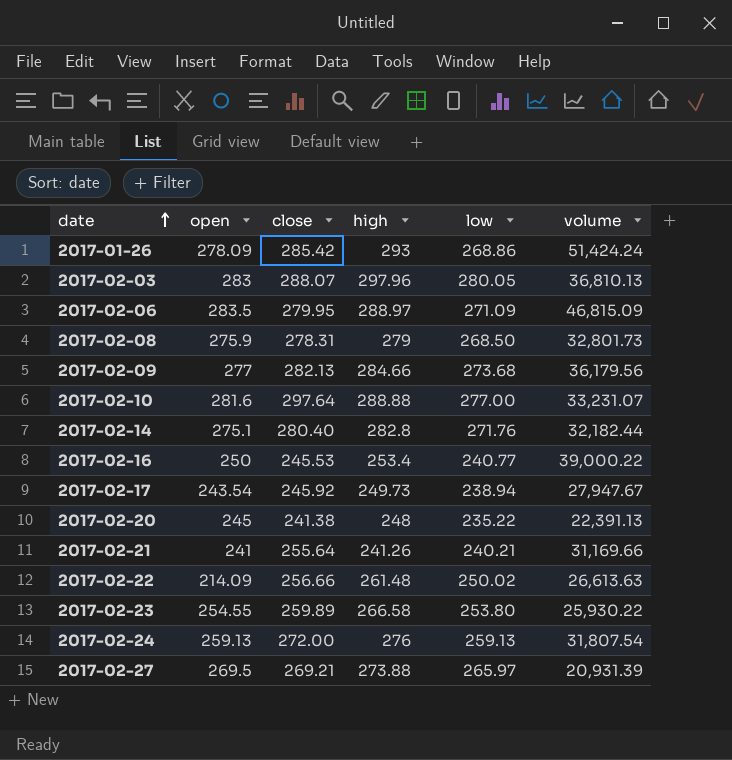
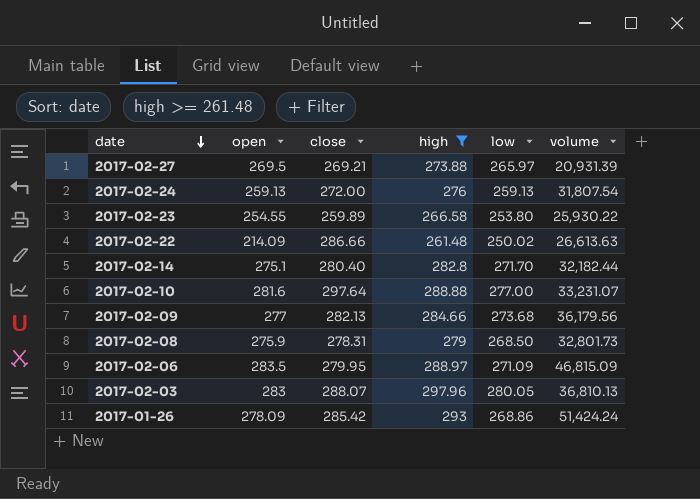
filter: none -> high >= 261.48
row order: date ascending -> date descending
2017-02-22 | close: 256.66 -> 286.66
2017-02-14 | low: 271.76 -> 271.70

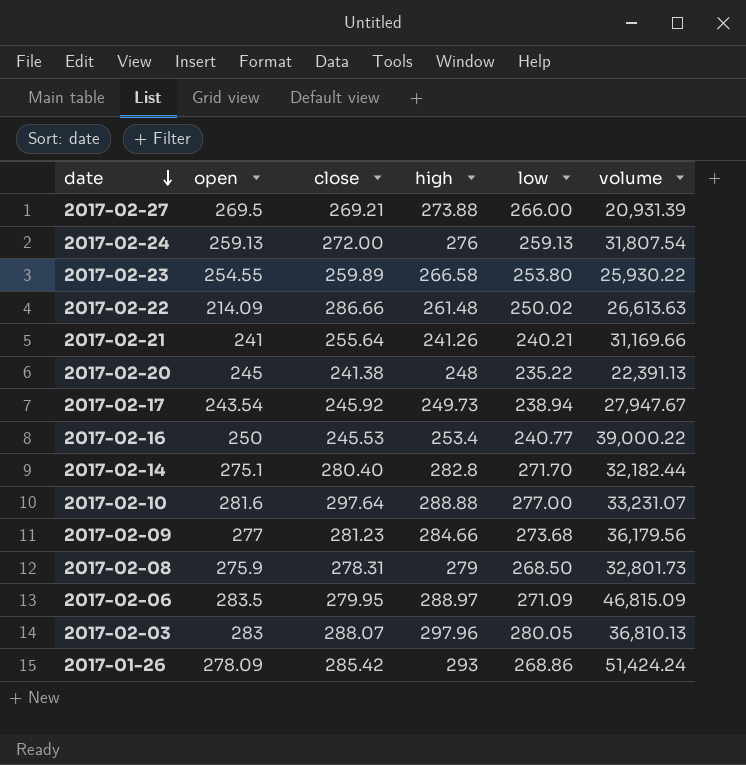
filter: high >= 261.48 -> none
2017-02-27 | low: 265.97 -> 266.00
2017-02-09 | close: 282.13 -> 281.23

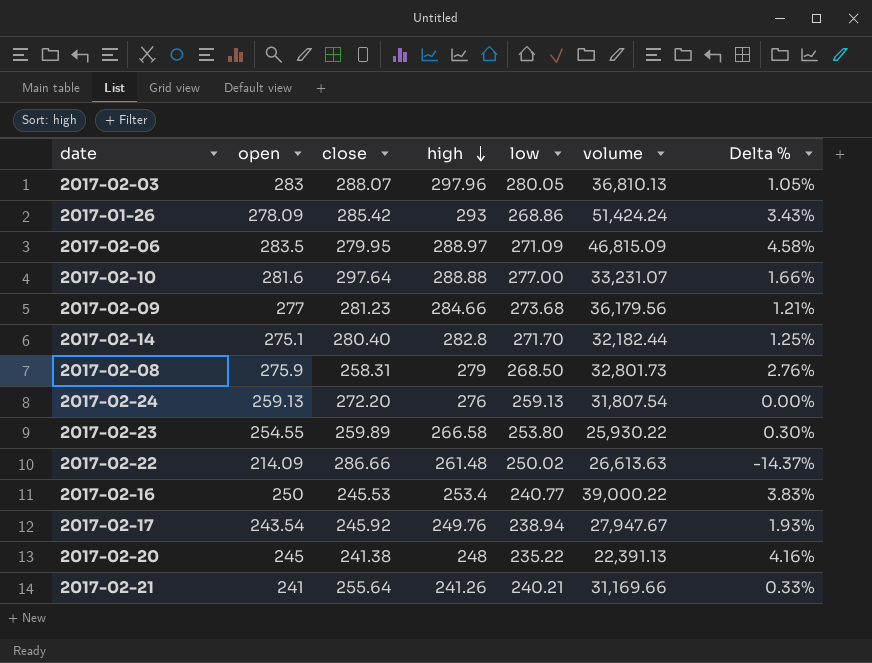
row order: date descending -> high descending
column Delta % | formula: none -> ([open] - [low]) / [low]
row 2017-02-27: 269.5 | 269.21 | 273.88 | 266.00 | 20,931.39 -> none
2017-02-08 | close: 278.31 -> 258.31
2017-02-24 | close: 272.00 -> 272.20
2017-02-17 | high: 249.73 -> 249.76

